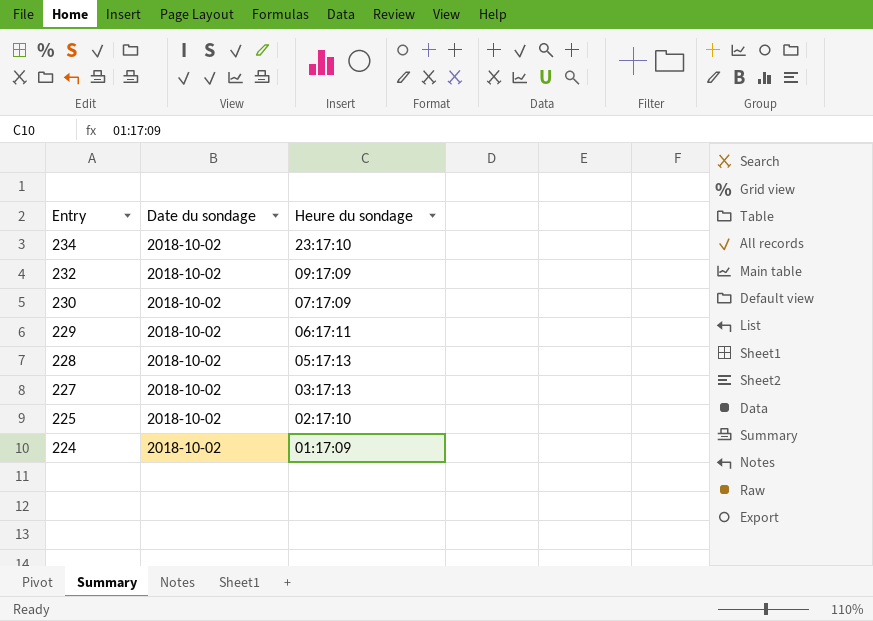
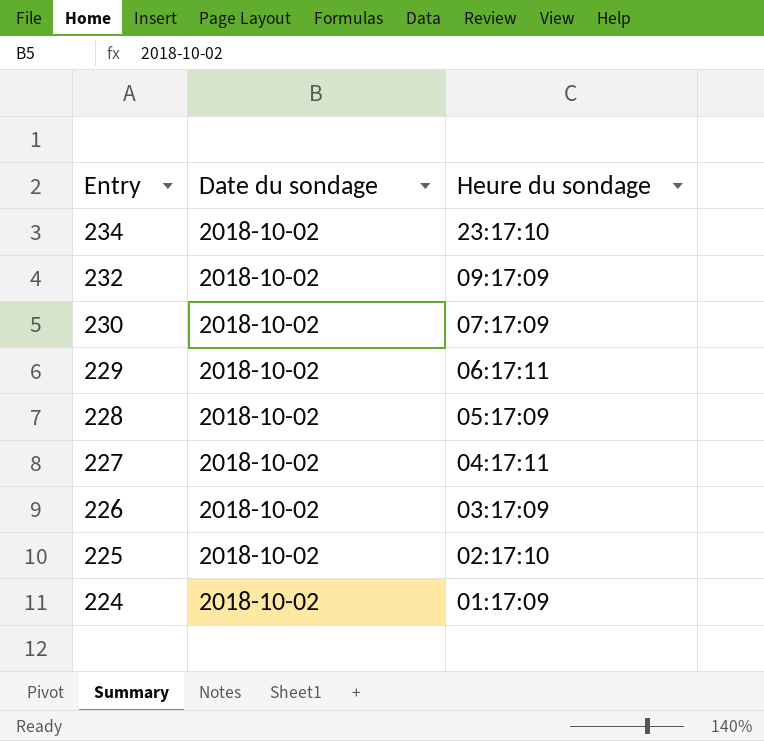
228 | Heure du sondage: 05:17:13 -> 05:17:09
227 | Heure du sondage: 03:17:13 -> 04:17:11
row 226: none -> 2018-10-02 | 03:17:09

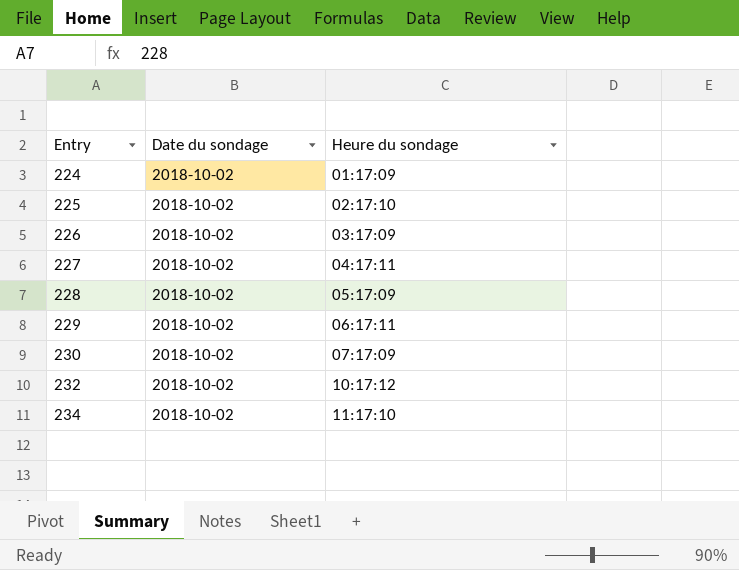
row order: Entry descending -> Entry ascending
232 | Heure du sondage: 09:17:09 -> 10:17:12
234 | Heure du sondage: 23:17:10 -> 11:17:10

